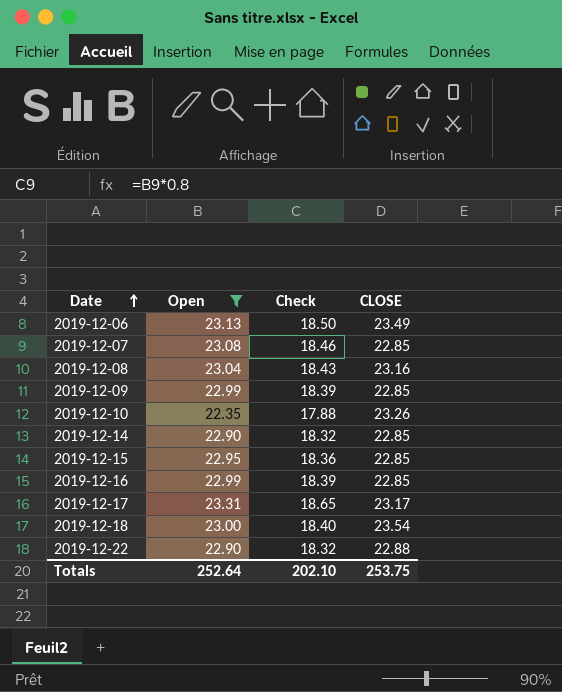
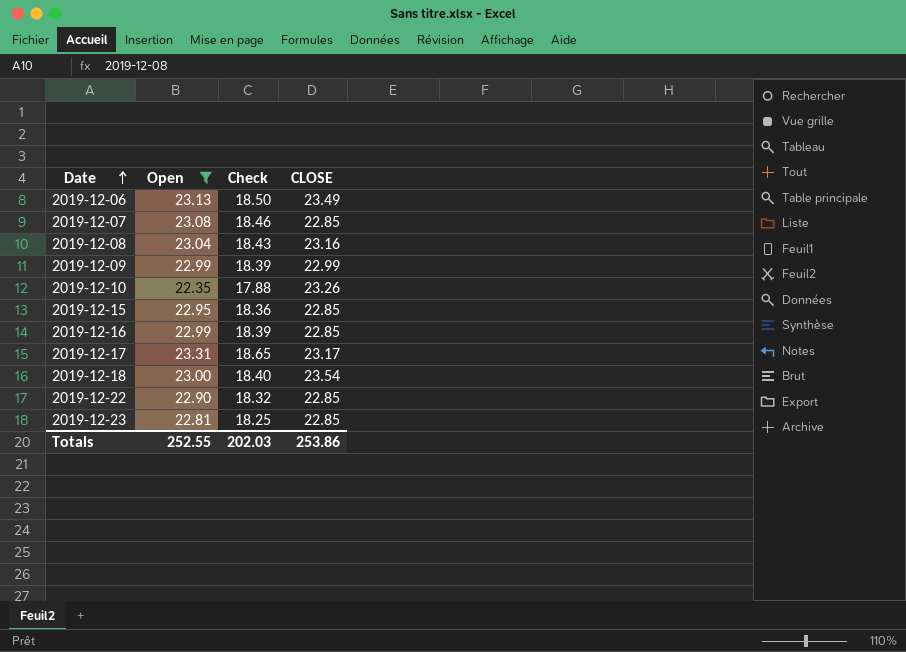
row 2019-12-14: 22.90 | 18.32 | 22.85 -> none
2019-12-09 | CLOSE: 22.85 -> 22.99
2019-12-22 | CLOSE: 22.88 -> 22.85
row 2019-12-23: none -> 22.81 | 18.25 | 22.85
Totals | Open: 252.64 -> 252.55
Totals | Check: 202.10 -> 202.03
Totals | CLOSE: 253.75 -> 253.86

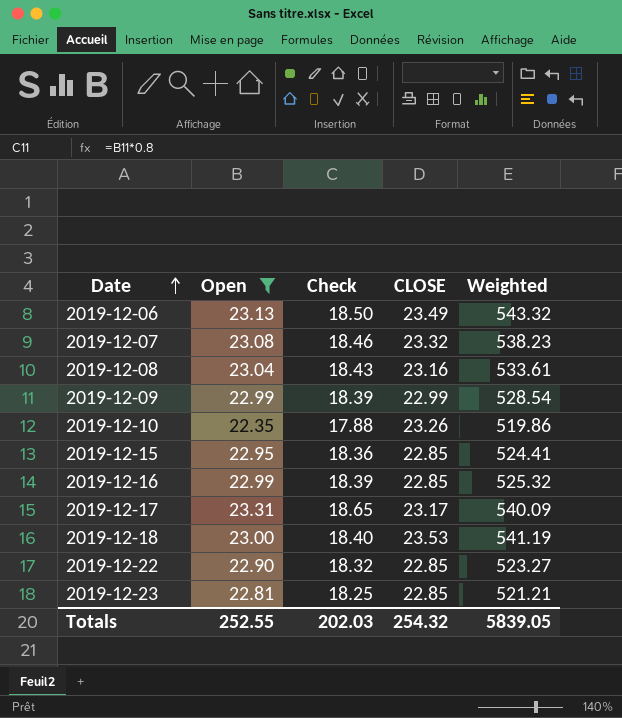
column Weighted | formula: none -> [Open] * [CLOSE]
2019-12-07 | CLOSE: 22.85 -> 23.32
2019-12-18 | CLOSE: 23.54 -> 23.53
Totals | CLOSE: 253.86 -> 254.32

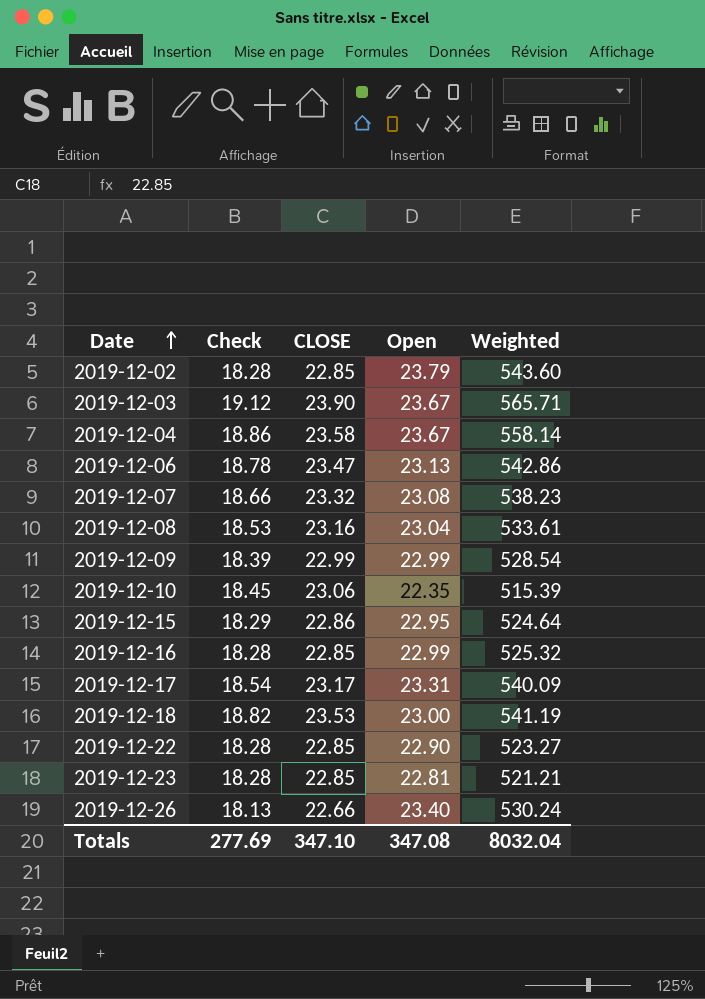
filter: Open <= 23.31 -> none
column Check | formula: [Open] * 0.8 -> [CLOSE] * 0.8
column Open | position: 2 -> 4
2019-12-06 | CLOSE: 23.49 -> 23.47
2019-12-06 | Weighted: 543.32 -> 542.86
2019-12-10 | CLOSE: 23.26 -> 23.06
2019-12-10 | Weighted: 519.86 -> 515.39
2019-12-15 | CLOSE: 22.85 -> 22.86
2019-12-15 | Weighted: 524.41 -> 524.64
Totals | Check: 202.03 -> 277.69
Totals | CLOSE: 254.32 -> 347.10
Totals | Open: 252.55 -> 347.08
Totals | Weighted: 5839.05 -> 8032.04

